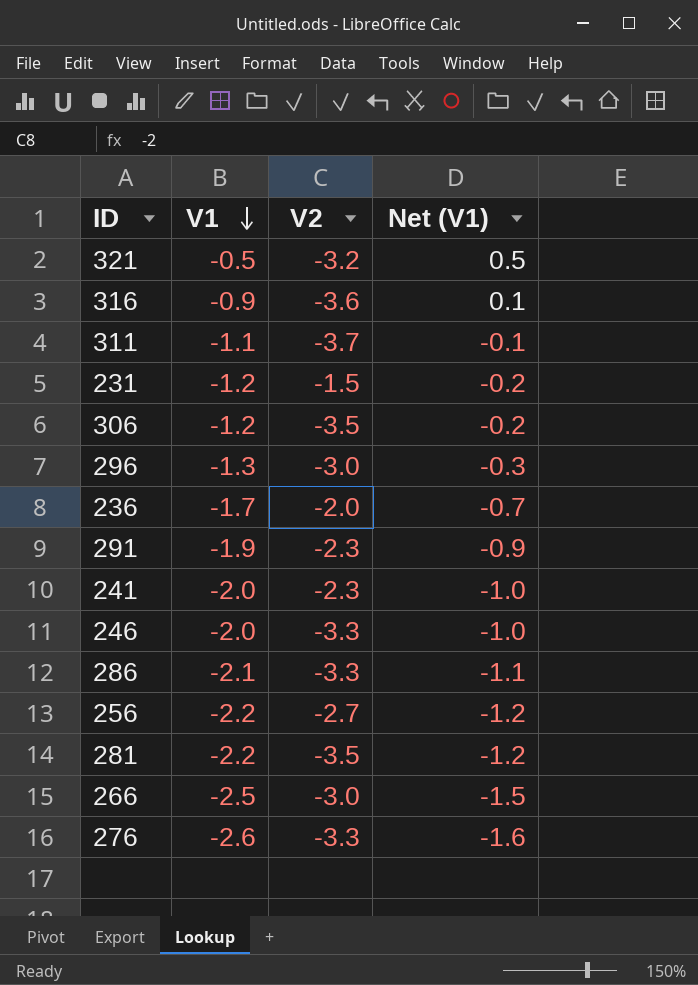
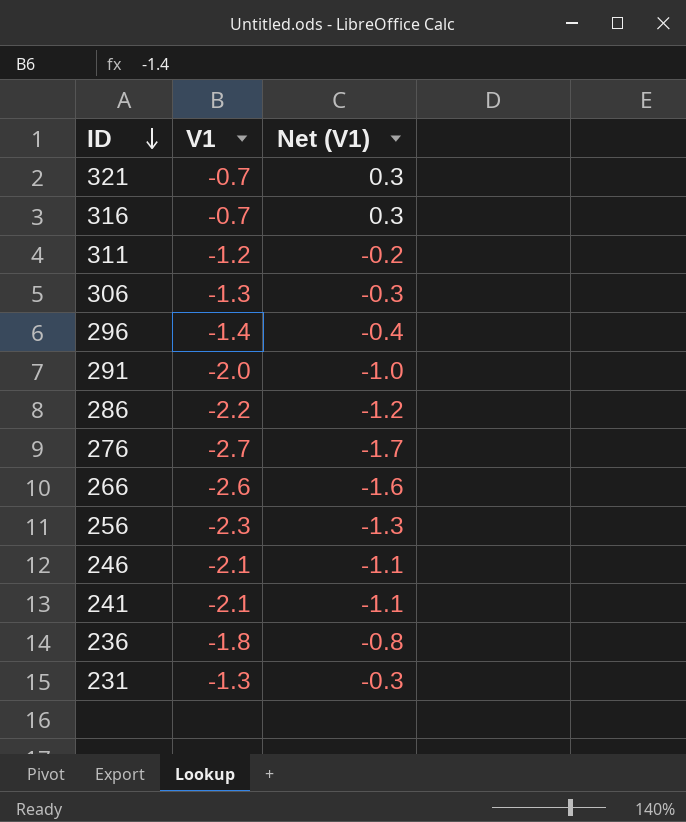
row order: V1 descending -> ID descending
column V2 | position: 3 -> none
row 281: -2.2 | -3.5 | -1.2 -> none
321 | V1: -0.5 -> -0.7
321 | Net (V1): 0.5 -> 0.3
316 | V1: -0.9 -> -0.7
316 | Net (V1): 0.1 -> 0.3
311 | V1: -1.1 -> -1.2
311 | Net (V1): -0.1 -> -0.2
306 | V1: -1.2 -> -1.3
306 | Net (V1): -0.2 -> -0.3
296 | V1: -1.3 -> -1.4
296 | Net (V1): -0.3 -> -0.4
291 | V1: -1.9 -> -2.0
291 | Net (V1): -0.9 -> -1.0
286 | V1: -2.1 -> -2.2
286 | Net (V1): -1.1 -> -1.2
276 | V1: -2.6 -> -2.7
276 | Net (V1): -1.6 -> -1.7
266 | V1: -2.5 -> -2.6
266 | Net (V1): -1.5 -> -1.6
256 | V1: -2.2 -> -2.3
256 | Net (V1): -1.2 -> -1.3
246 | V1: -2.0 -> -2.1
246 | Net (V1): -1.0 -> -1.1
241 | V1: -2.0 -> -2.1
241 | Net (V1): -1.0 -> -1.1
236 | V1: -1.7 -> -1.8
236 | Net (V1): -0.7 -> -0.8
231 | V1: -1.2 -> -1.3
231 | Net (V1): -0.2 -> -0.3

